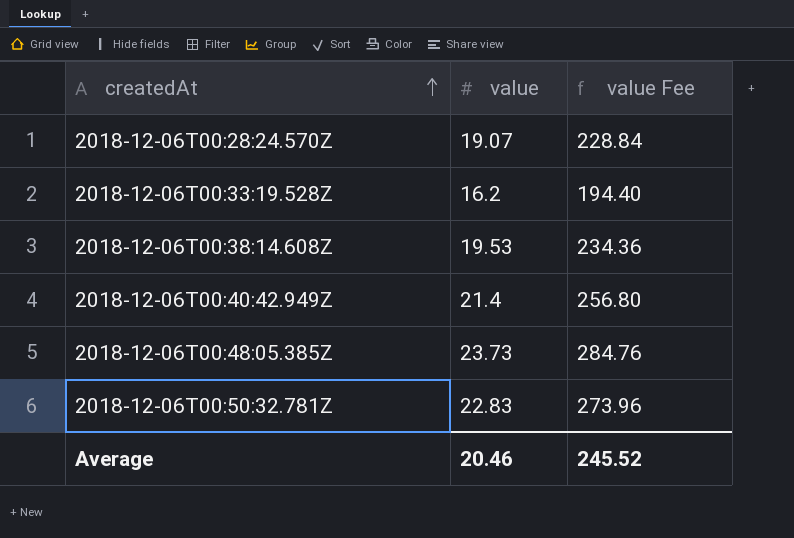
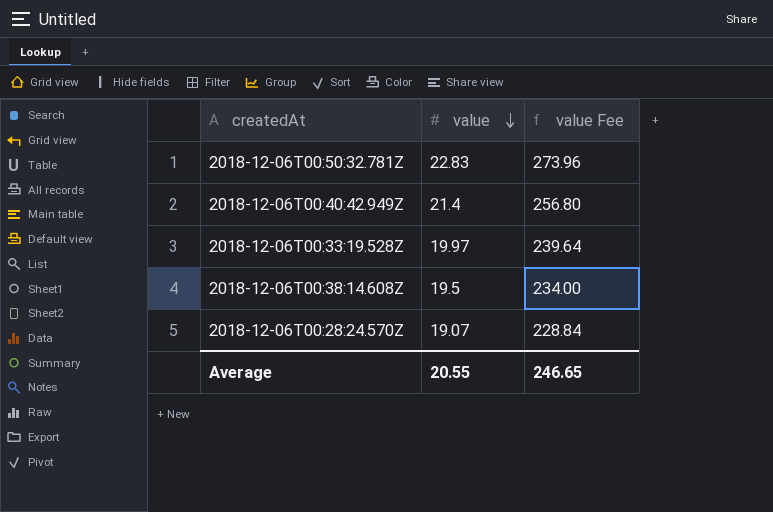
row order: createdAt ascending -> value descending
row 2018-12-06T00:48:05.385Z: 23.73 | 284.76 -> none
2018-12-06T00:33:19.528Z | value: 16.2 -> 19.97
2018-12-06T00:33:19.528Z | value Fee: 194.40 -> 239.64
2018-12-06T00:38:14.608Z | value: 19.53 -> 19.5
2018-12-06T00:38:14.608Z | value Fee: 234.36 -> 234.00
Average | value: 20.46 -> 20.55
Average | value Fee: 245.52 -> 246.65

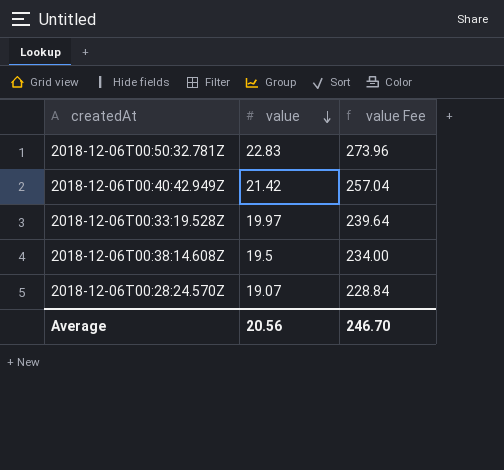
2018-12-06T00:40:42.949Z | value: 21.4 -> 21.42
2018-12-06T00:40:42.949Z | value Fee: 256.80 -> 257.04
Average | value: 20.55 -> 20.56
Average | value Fee: 246.65 -> 246.70

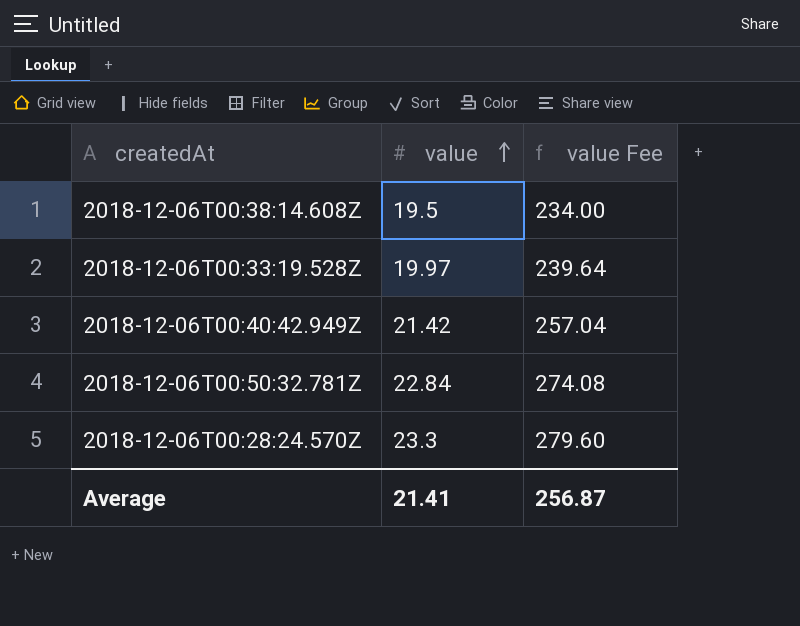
row order: value descending -> value ascending
2018-12-06T00:50:32.781Z | value: 22.83 -> 22.84
2018-12-06T00:50:32.781Z | value Fee: 273.96 -> 274.08
2018-12-06T00:28:24.570Z | value: 19.07 -> 23.3
2018-12-06T00:28:24.570Z | value Fee: 228.84 -> 279.60
Average | value: 20.56 -> 21.41
Average | value Fee: 246.70 -> 256.87

